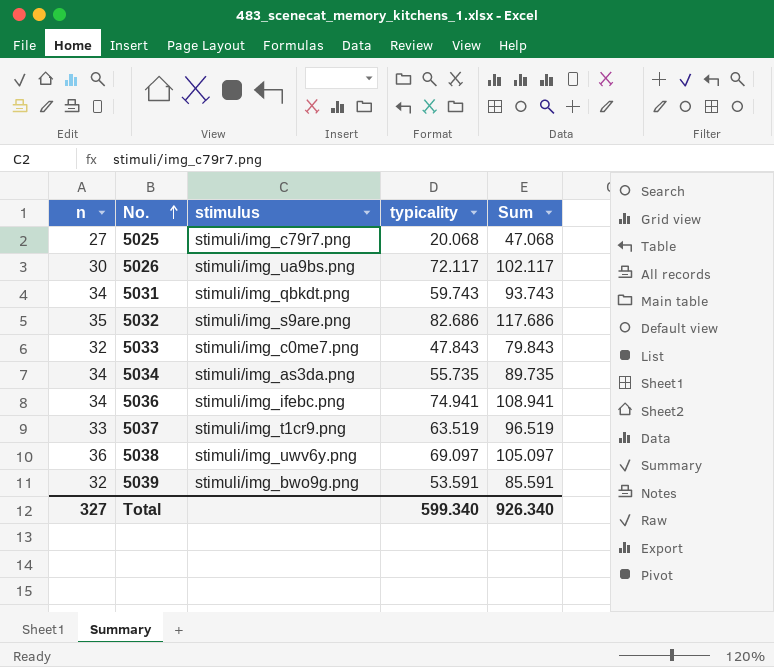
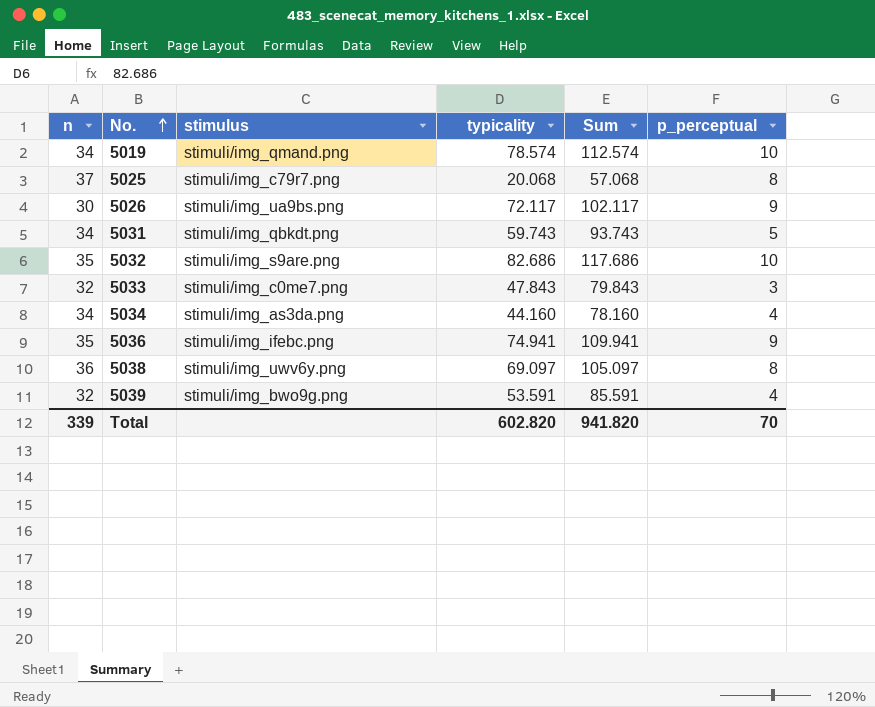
column p_perceptual | position: none -> 6
row 5037: 33 | stimuli/img_t1cr9.png | 63.519 | 96.519 -> none
row 5019: none -> 34 | stimuli/img_qmand.png | 78.574 | 112.574 | 10
5025 | n: 27 -> 37
5025 | Sum: 47.068 -> 57.068
5034 | typicality: 55.735 -> 44.160
5034 | Sum: 89.735 -> 78.160
5036 | n: 34 -> 35
5036 | Sum: 108.941 -> 109.941
Total | n: 327 -> 339
Total | typicality: 599.340 -> 602.820
Total | Sum: 926.340 -> 941.820

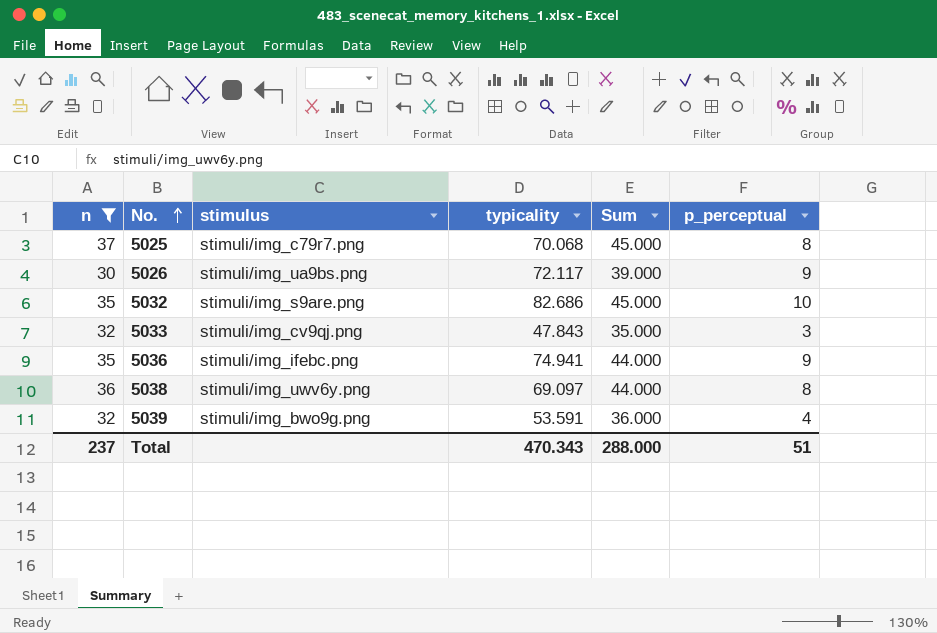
filter: none -> n != 34
column Sum | formula: [n] + [typicality] -> [n] + [p_perceptual]
5025 | typicality: 20.068 -> 70.068
5033 | stimulus: stimuli/img_c0me7.png -> stimuli/img_cv9qj.png
Total | n: 339 -> 237
Total | typicality: 602.820 -> 470.343
Total | Sum: 941.820 -> 288.000
Total | p_perceptual: 70 -> 51

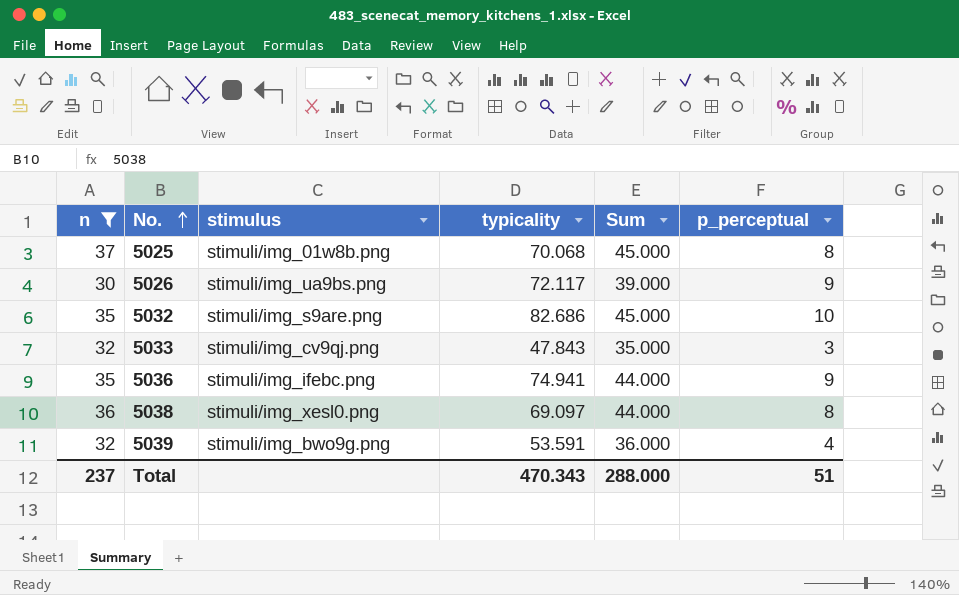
5025 | stimulus: stimuli/img_c79r7.png -> stimuli/img_01w8b.png
5038 | stimulus: stimuli/img_uwv6y.png -> stimuli/img_xesl0.png

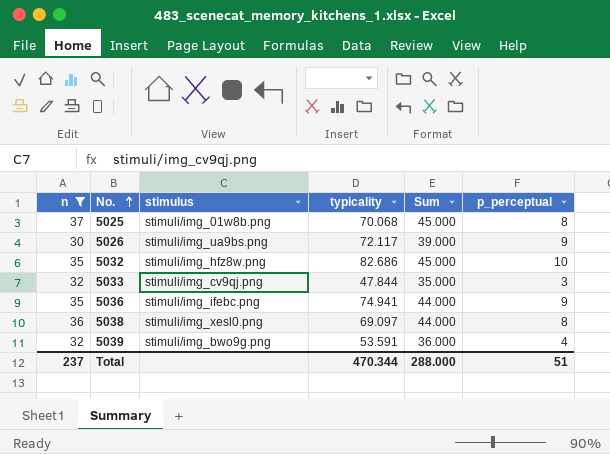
5032 | stimulus: stimuli/img_s9are.png -> stimuli/img_hfz8w.png
5033 | typicality: 47.843 -> 47.844
Total | typicality: 470.343 -> 470.344

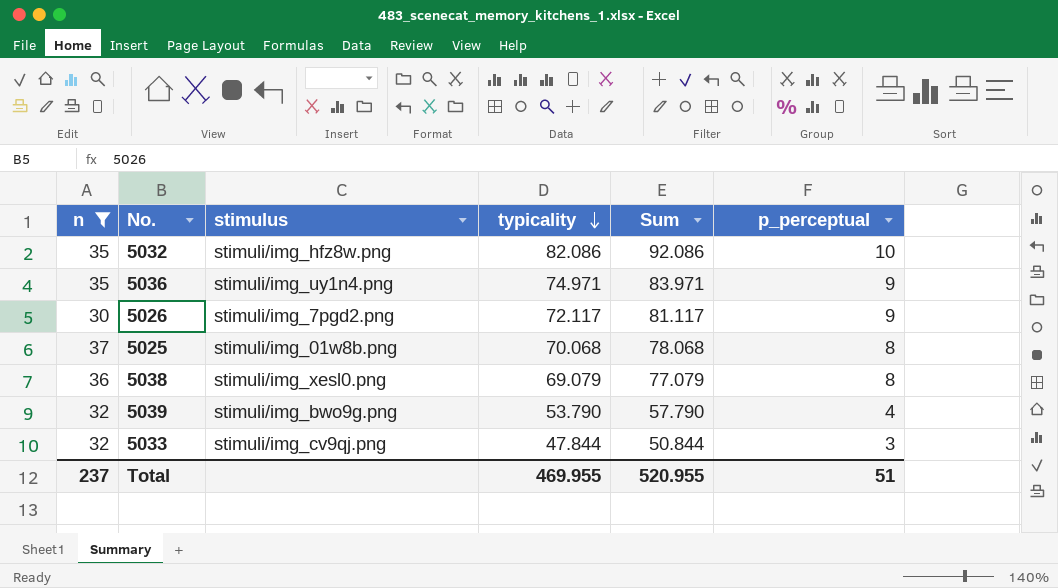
row order: No. ascending -> typicality descending
column Sum | formula: [n] + [p_perceptual] -> [typicality] + [p_perceptual]
5032 | typicality: 82.686 -> 82.086
5036 | stimulus: stimuli/img_ifebc.png -> stimuli/img_uy1n4.png
5036 | typicality: 74.941 -> 74.971
5026 | stimulus: stimuli/img_ua9bs.png -> stimuli/img_7pgd2.png
5038 | typicality: 69.097 -> 69.079
5039 | typicality: 53.591 -> 53.790
Total | typicality: 470.344 -> 469.955
Total | Sum: 288.000 -> 520.955

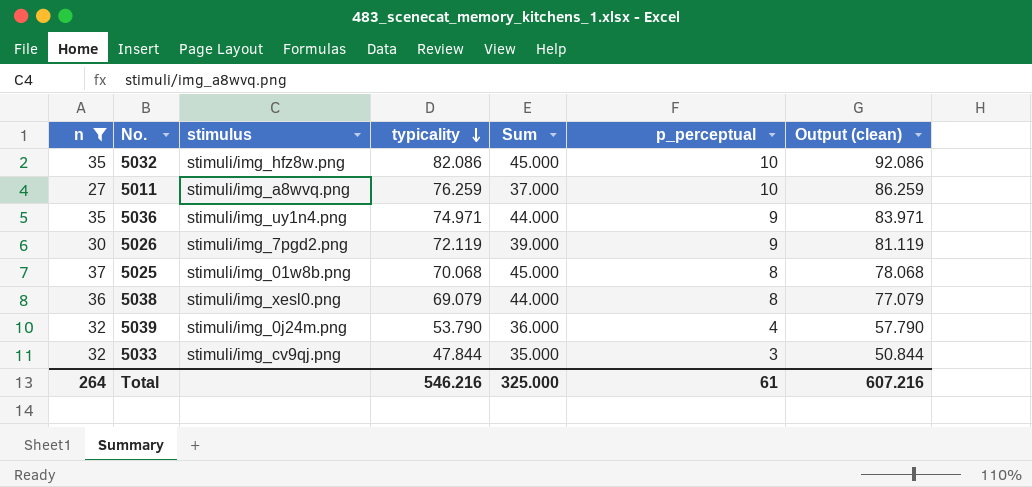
column Sum | formula: [typicality] + [p_perceptual] -> [n] + [p_perceptual]
column Output (clean) | formula: none -> [typicality] + [p_perceptual]
row 5011: none -> 27 | stimuli/img_a8wvq.png | 76.259 | 37.000 | 10 | 86.259
5026 | typicality: 72.117 -> 72.119
5039 | stimulus: stimuli/img_bwo9g.png -> stimuli/img_0j24m.png
Total | n: 237 -> 264
Total | typicality: 469.955 -> 546.216
Total | Sum: 520.955 -> 325.000
Total | p_perceptual: 51 -> 61

